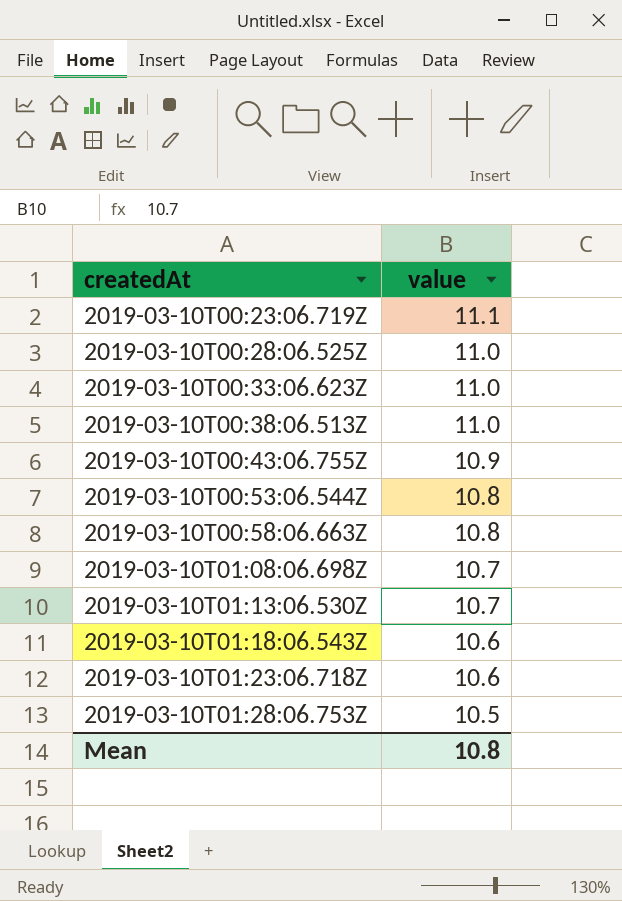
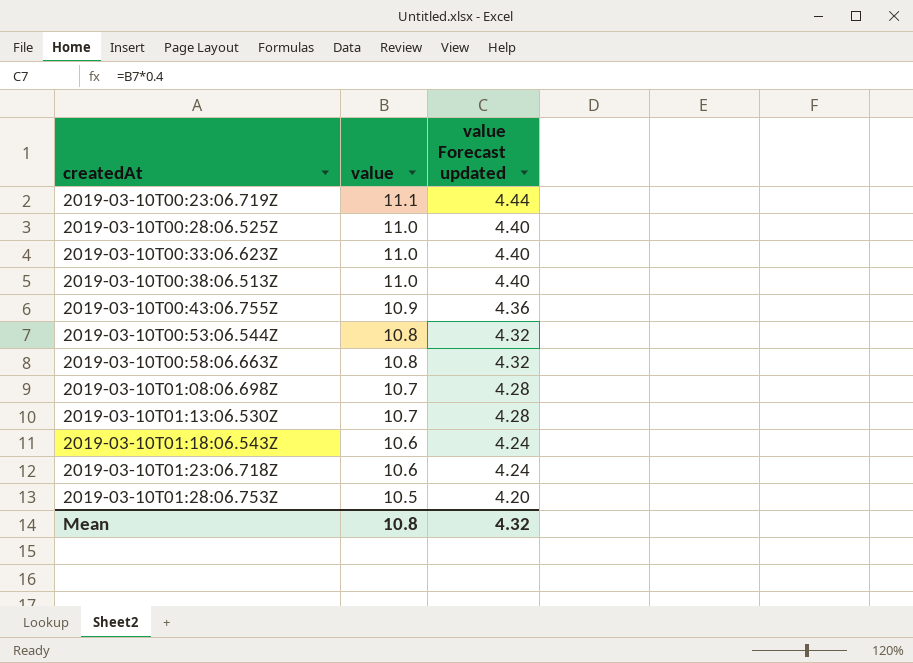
column value Forecast updated | formula: none -> [value] * 0.4

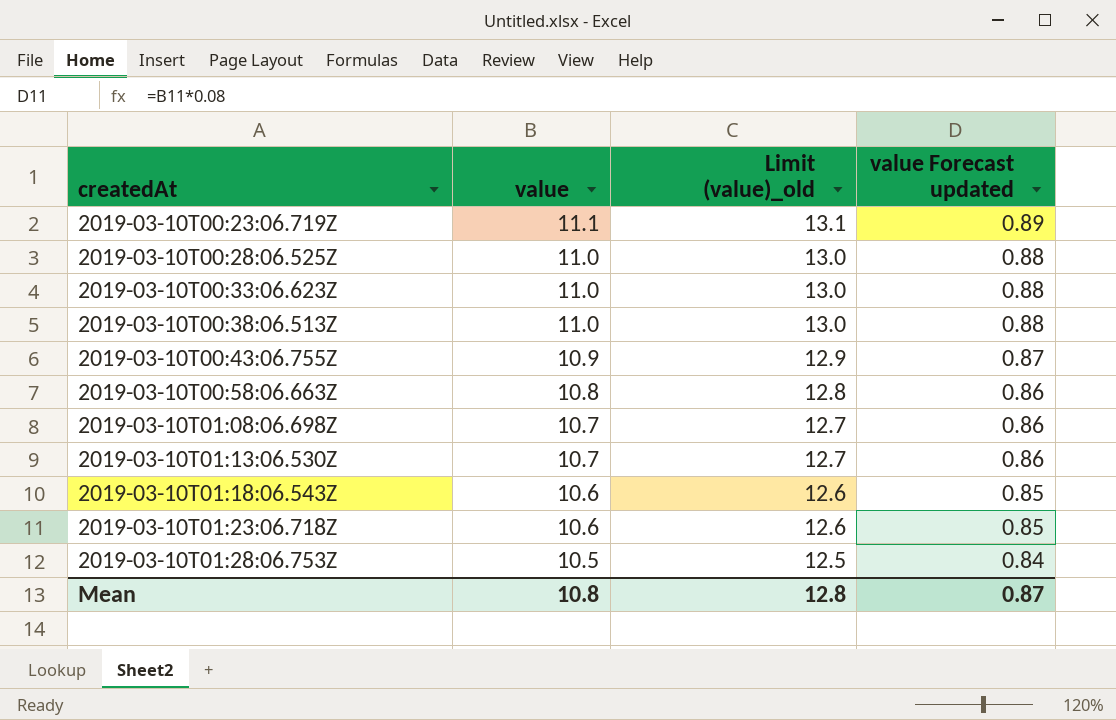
column Limit (value)_old | formula: none -> [value] + 2
column value Forecast updated | formula: [value] * 0.4 -> [value] * 0.08
row 2019-03-10T00:53:06.544Z: 10.8 | 4.32 -> none
Mean | value Forecast updated: 4.32 -> 0.87

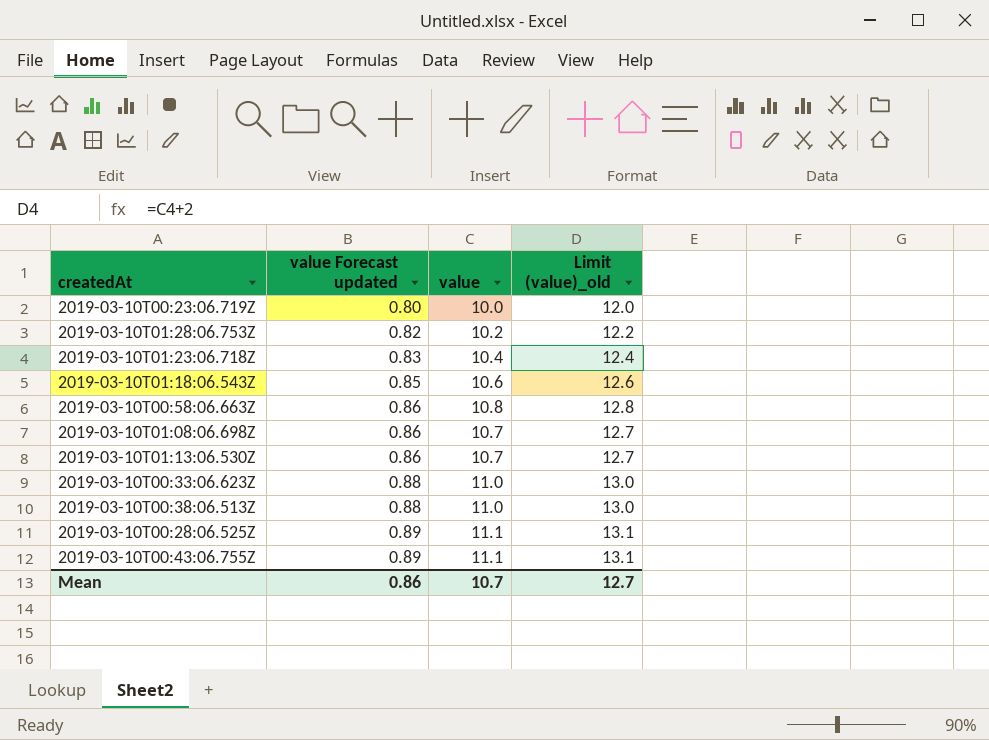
row order: createdAt ascending -> value Forecast updated ascending
column value Forecast updated | position: 4 -> 2
2019-03-10T00:23:06.719Z | value Forecast updated: 0.89 -> 0.80
2019-03-10T00:23:06.719Z | value: 11.1 -> 10.0
2019-03-10T00:23:06.719Z | Limit (value)_old: 13.1 -> 12.0
2019-03-10T01:28:06.753Z | value Forecast updated: 0.84 -> 0.82
2019-03-10T01:28:06.753Z | value: 10.5 -> 10.2
2019-03-10T01:28:06.753Z | Limit (value)_old: 12.5 -> 12.2
2019-03-10T01:23:06.718Z | value Forecast updated: 0.85 -> 0.83
2019-03-10T01:23:06.718Z | value: 10.6 -> 10.4
2019-03-10T01:23:06.718Z | Limit (value)_old: 12.6 -> 12.4
2019-03-10T00:28:06.525Z | value Forecast updated: 0.88 -> 0.89
2019-03-10T00:28:06.525Z | value: 11.0 -> 11.1
2019-03-10T00:28:06.525Z | Limit (value)_old: 13.0 -> 13.1
2019-03-10T00:43:06.755Z | value Forecast updated: 0.87 -> 0.89
2019-03-10T00:43:06.755Z | value: 10.9 -> 11.1
2019-03-10T00:43:06.755Z | Limit (value)_old: 12.9 -> 13.1
Mean | value Forecast updated: 0.87 -> 0.86
Mean | value: 10.8 -> 10.7
Mean | Limit (value)_old: 12.8 -> 12.7

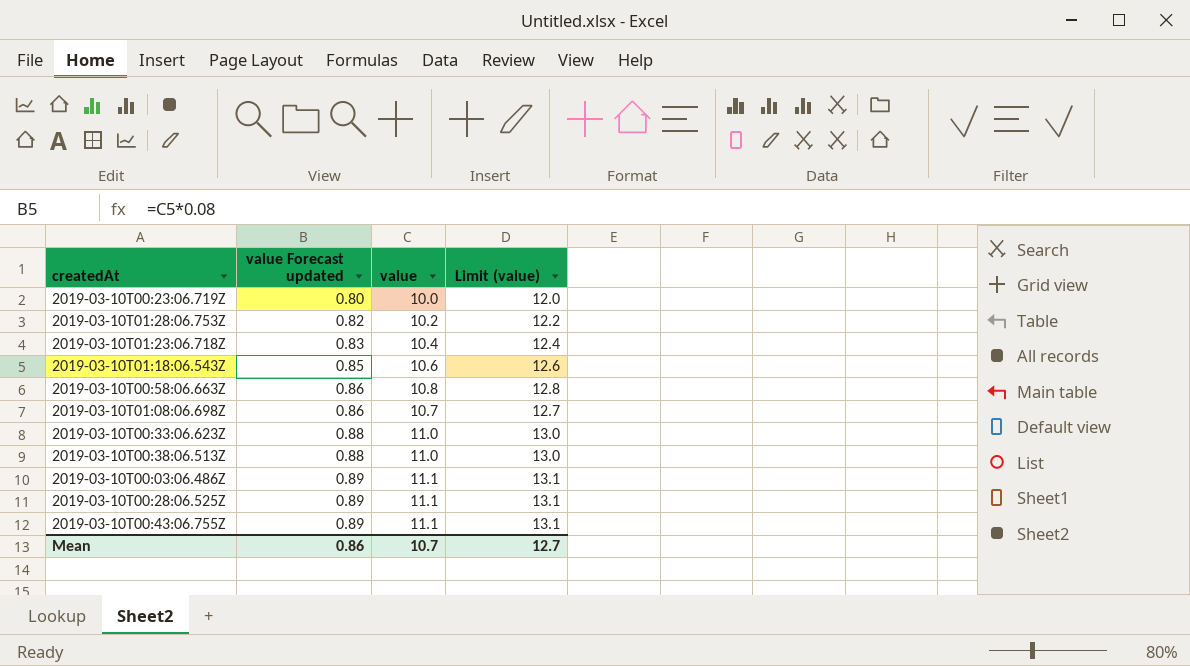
column name: Limit (value)_old -> Limit (value)
row 2019-03-10T01:13:06.530Z: 0.86 | 10.7 | 12.7 -> none
row 2019-03-10T00:03:06.486Z: none -> 0.89 | 11.1 | 13.1

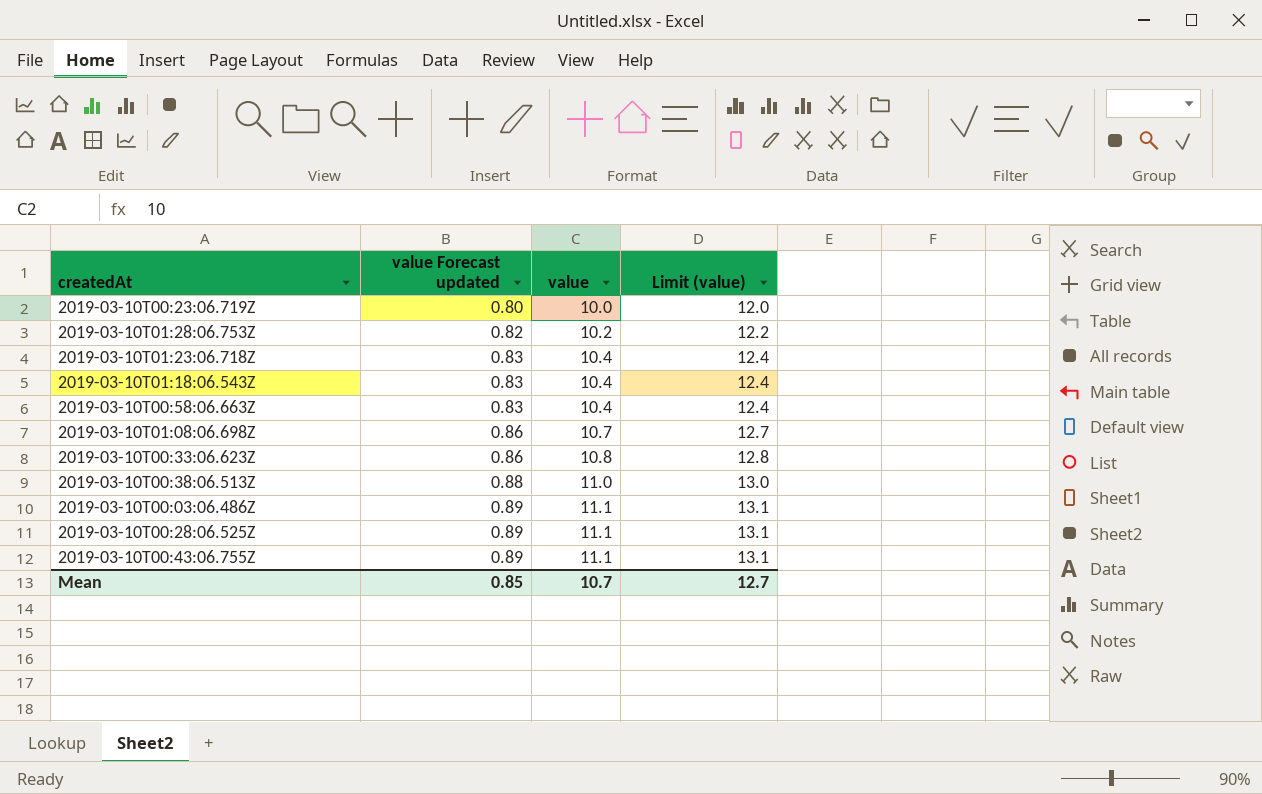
2019-03-10T01:18:06.543Z | value Forecast updated: 0.85 -> 0.83
2019-03-10T01:18:06.543Z | value: 10.6 -> 10.4
2019-03-10T01:18:06.543Z | Limit (value): 12.6 -> 12.4
2019-03-10T00:58:06.663Z | value Forecast updated: 0.86 -> 0.83
2019-03-10T00:58:06.663Z | value: 10.8 -> 10.4
2019-03-10T00:58:06.663Z | Limit (value): 12.8 -> 12.4
2019-03-10T00:33:06.623Z | value Forecast updated: 0.88 -> 0.86
2019-03-10T00:33:06.623Z | value: 11.0 -> 10.8
2019-03-10T00:33:06.623Z | Limit (value): 13.0 -> 12.8
Mean | value Forecast updated: 0.86 -> 0.85

